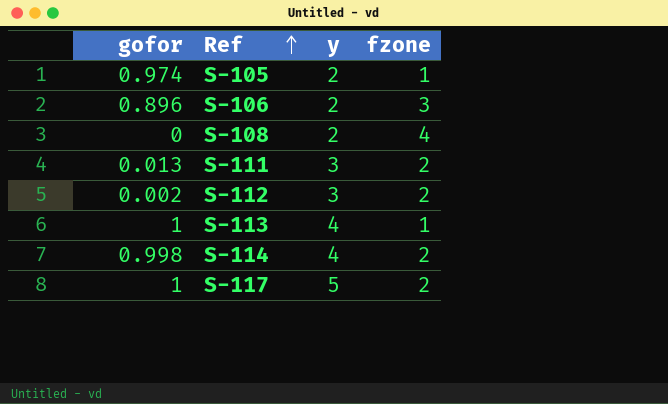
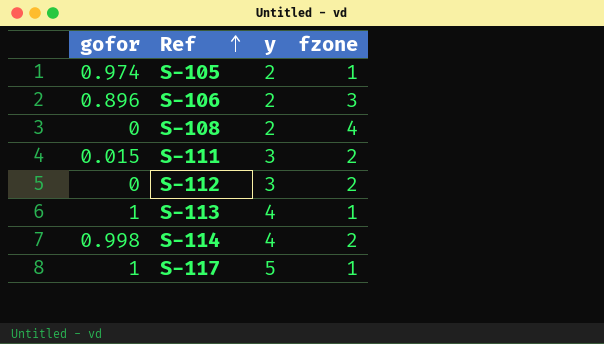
S-111 | gofor: 0.013 -> 0.015
S-112 | gofor: 0.002 -> 0
S-117 | fzone: 2 -> 1

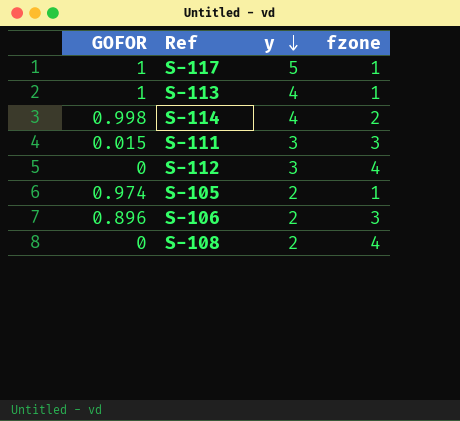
row order: Ref ascending -> y descending
column name: gofor -> GOFOR
S-111 | fzone: 2 -> 3
S-112 | fzone: 2 -> 4

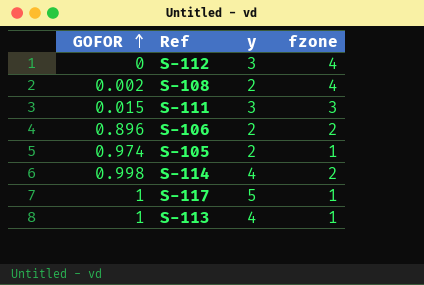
row order: y descending -> GOFOR ascending
S-108 | GOFOR: 0 -> 0.002
S-106 | fzone: 3 -> 2

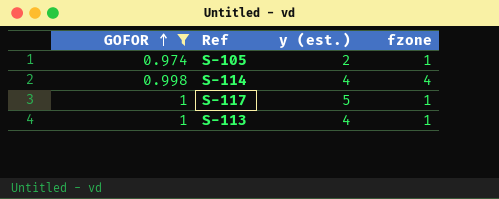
filter: none -> GOFOR >= 0.974
column name: y -> y (est.)
S-114 | fzone: 2 -> 4

